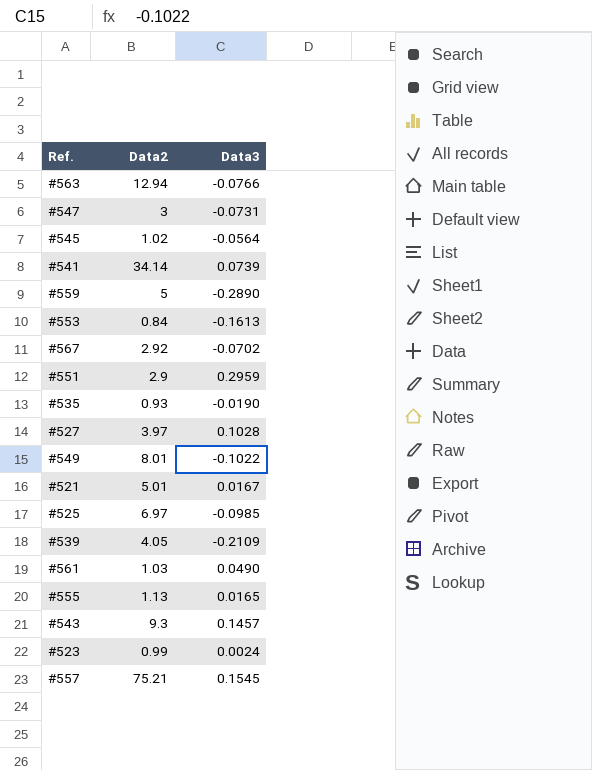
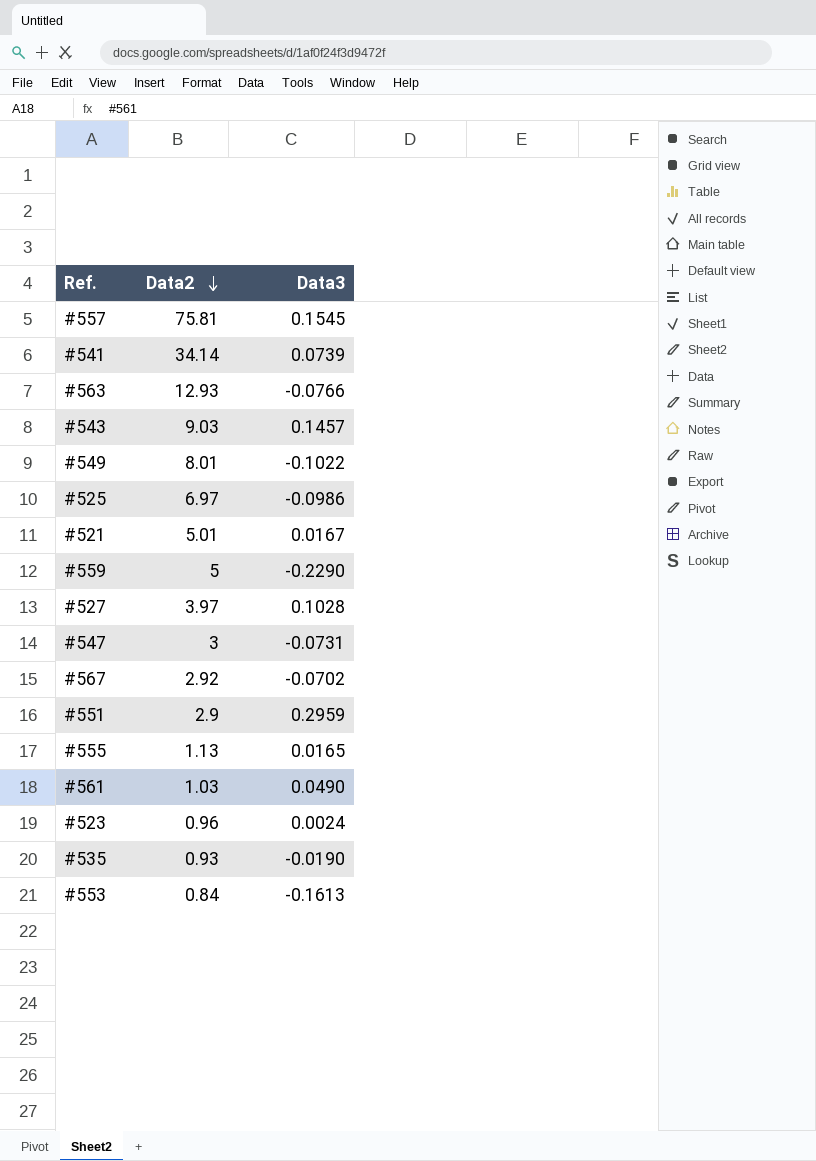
row order: none -> Data2 descending
row #545: 1.02 | -0.0564 -> none
row #539: 4.05 | -0.2109 -> none
#557 | Data2: 75.21 -> 75.81
#563 | Data2: 12.94 -> 12.93
#543 | Data2: 9.3 -> 9.03
#525 | Data3: -0.0985 -> -0.0986
#559 | Data3: -0.2890 -> -0.2290
#523 | Data2: 0.99 -> 0.96

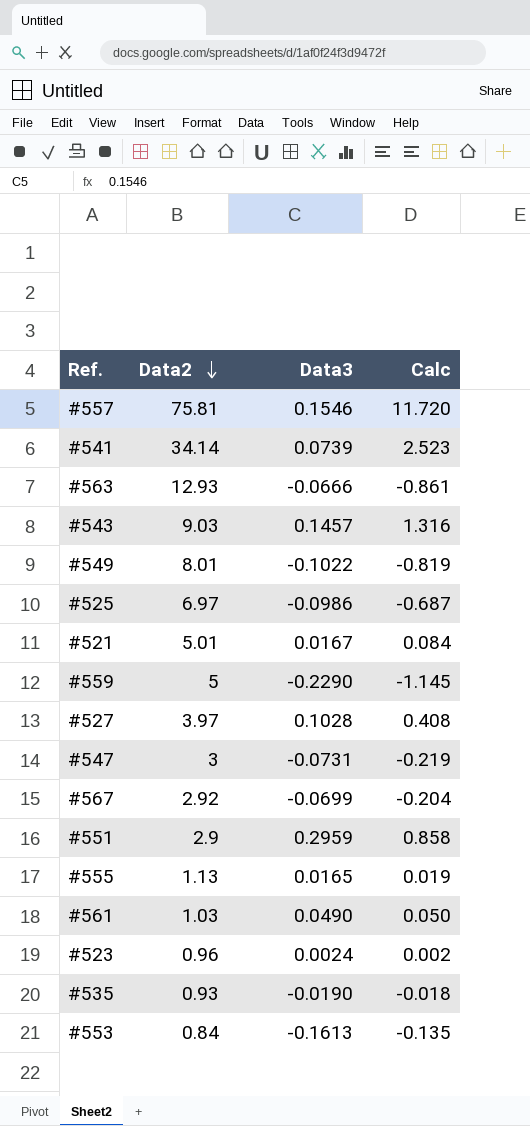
column Calc | formula: none -> [Data2] * [Data3]
#557 | Data3: 0.1545 -> 0.1546
#563 | Data3: -0.0766 -> -0.0666
#567 | Data3: -0.0702 -> -0.0699

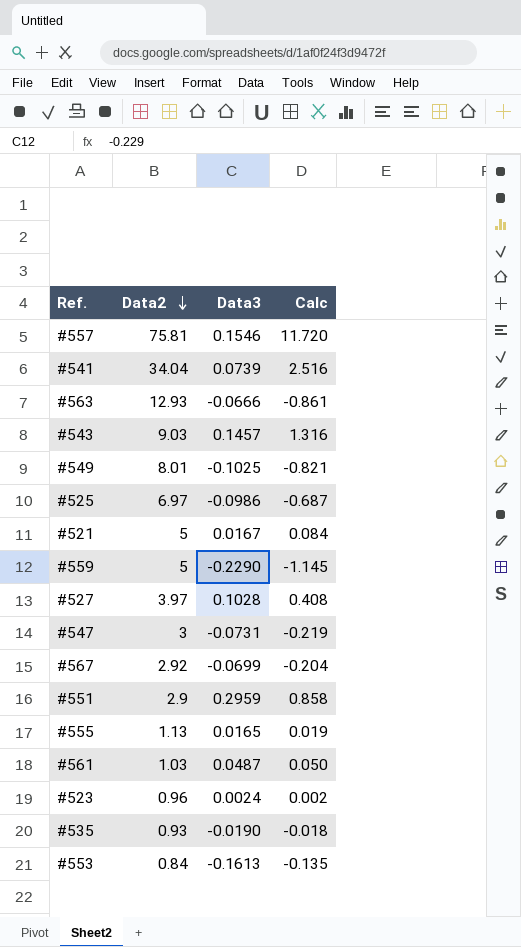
#541 | Data2: 34.14 -> 34.04
#541 | Calc: 2.523 -> 2.516
#549 | Data3: -0.1022 -> -0.1025
#549 | Calc: -0.819 -> -0.821
#521 | Data2: 5.01 -> 5
#561 | Data3: 0.0490 -> 0.0487

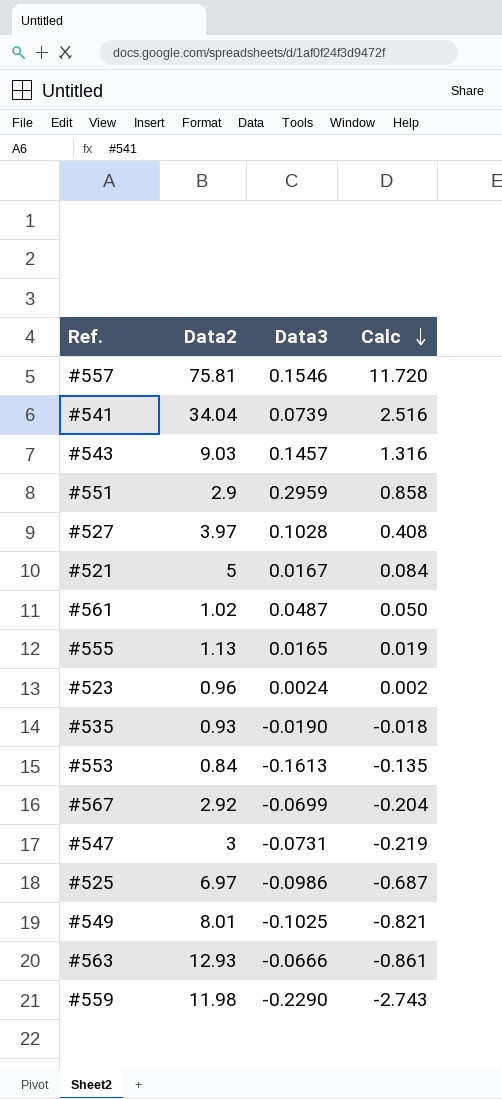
row order: Data2 descending -> Calc descending
#561 | Data2: 1.03 -> 1.02
#559 | Data2: 5 -> 11.98
#559 | Calc: -1.145 -> -2.743

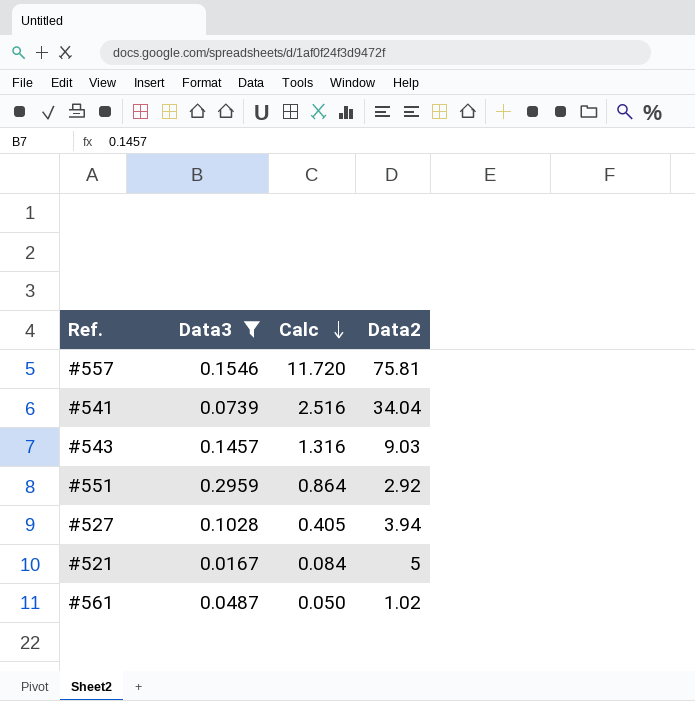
filter: none -> Data3 >= 0.0167
column Data2 | position: 2 -> 4
#551 | Calc: 0.858 -> 0.864
#551 | Data2: 2.9 -> 2.92
#527 | Calc: 0.408 -> 0.405
#527 | Data2: 3.97 -> 3.94

